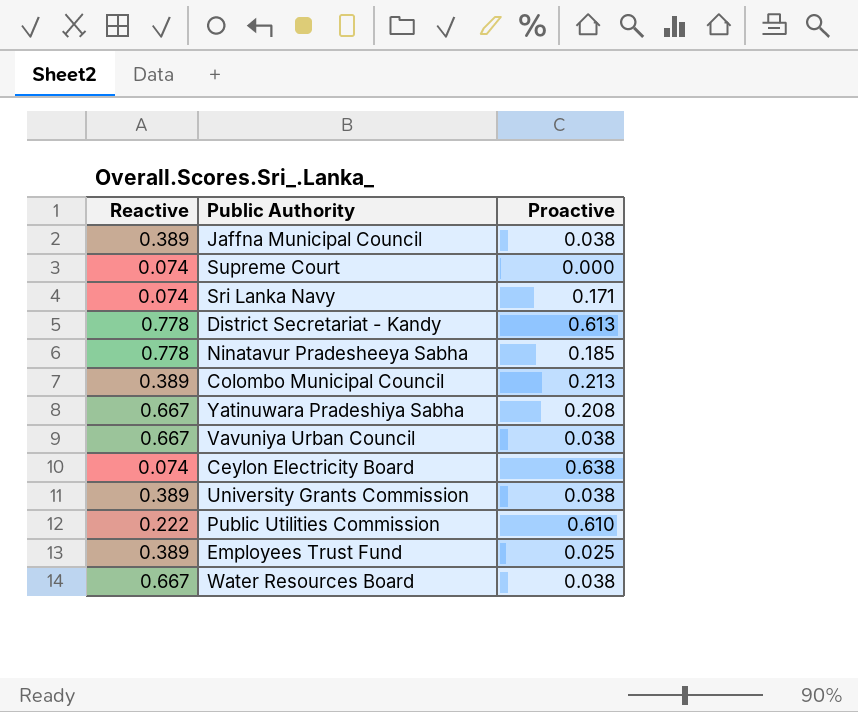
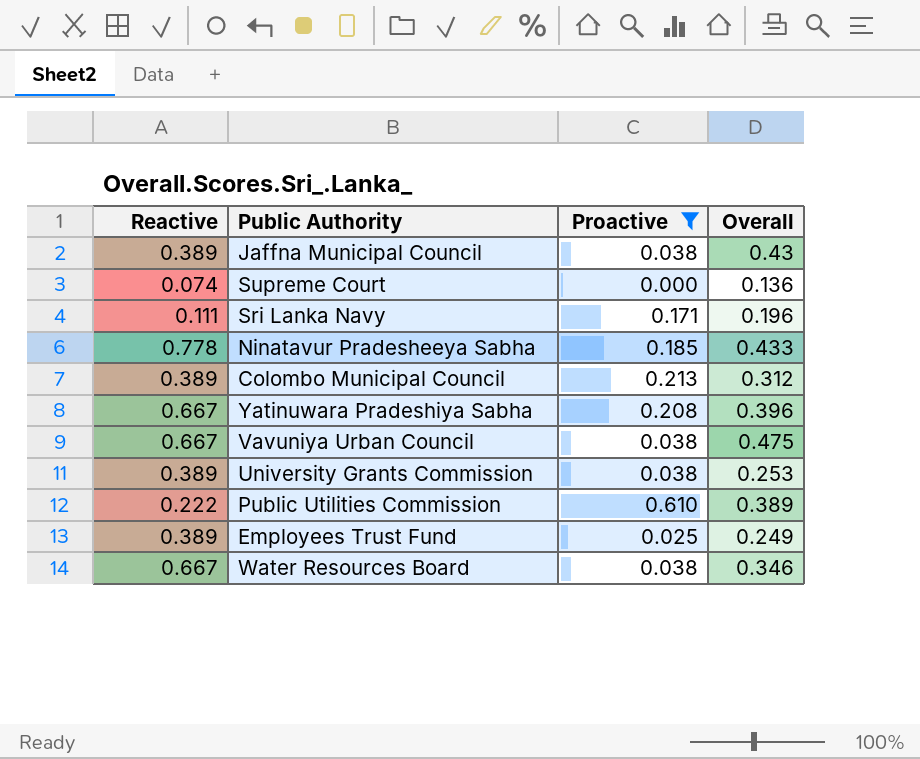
filter: none -> Proactive <= 0.610
column Overall | position: none -> 4
Sri Lanka Navy | Reactive: 0.074 -> 0.111

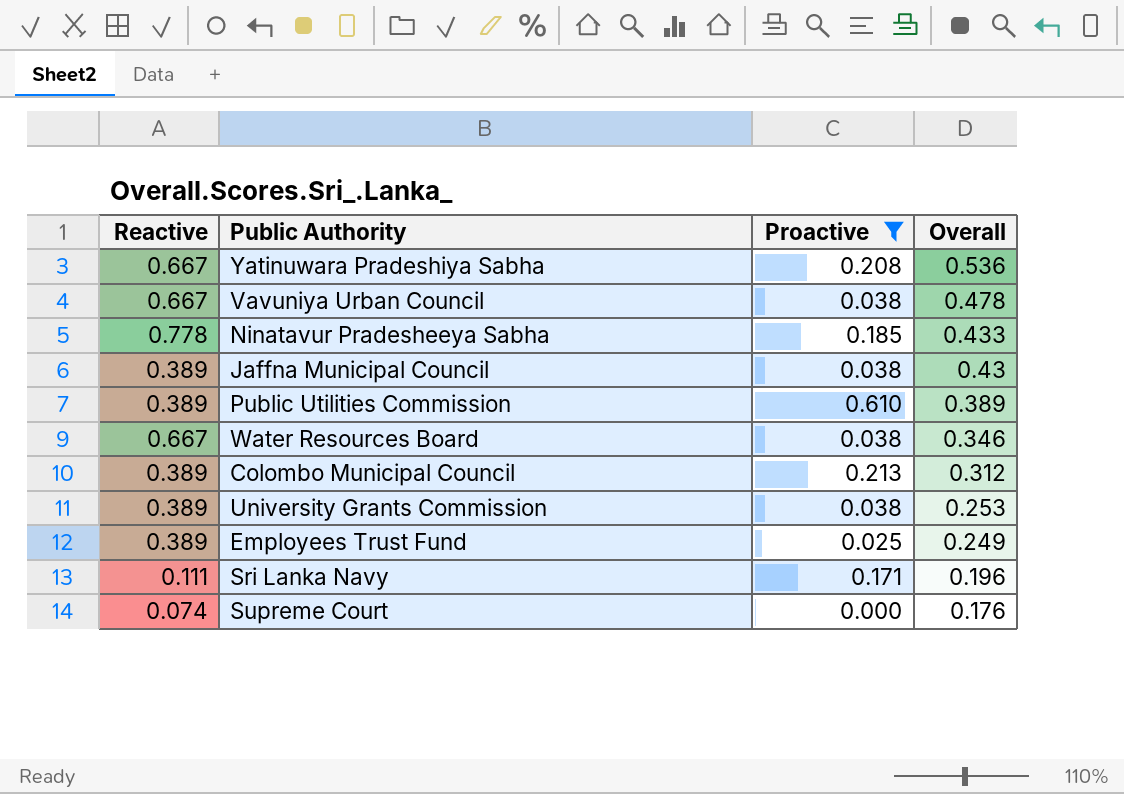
row order: none -> Overall descending
Yatinuwara Pradeshiya Sabha | Overall: 0.396 -> 0.536
Vavuniya Urban Council | Overall: 0.475 -> 0.478
Public Utilities Commission | Reactive: 0.222 -> 0.389
Supreme Court | Overall: 0.136 -> 0.176

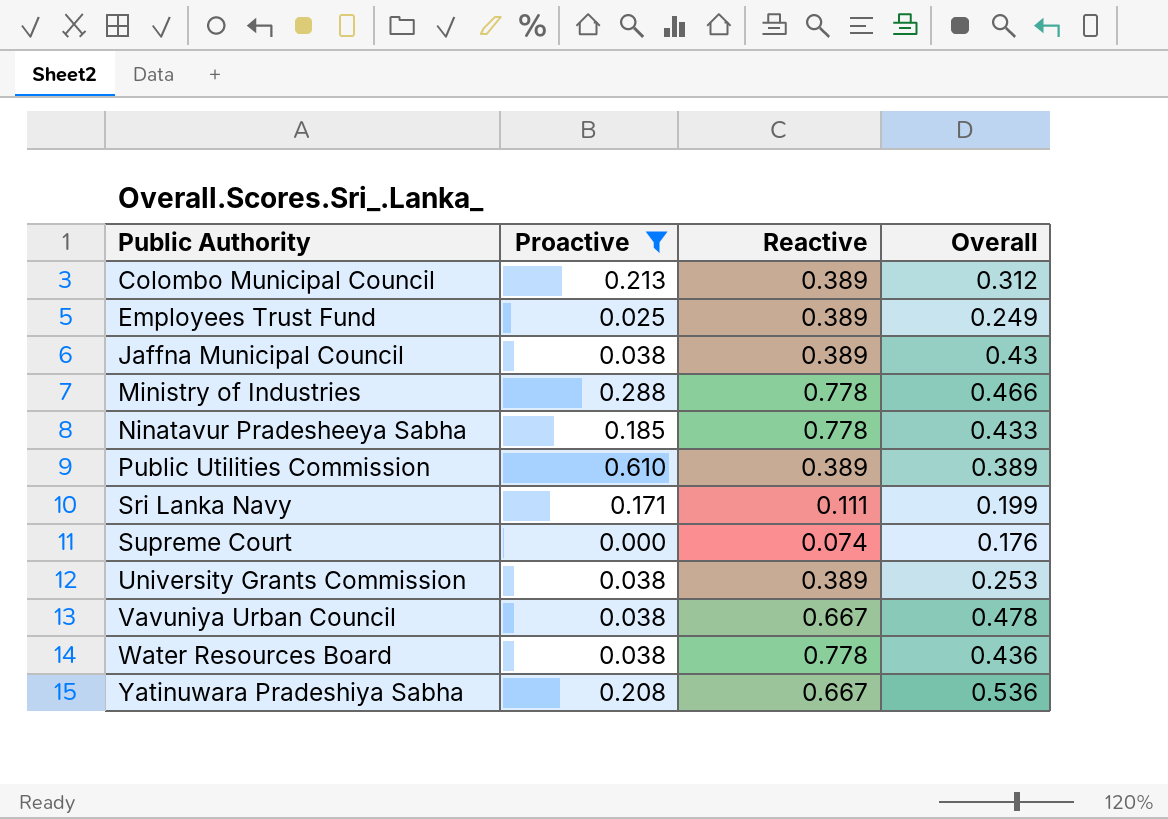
row order: Overall descending -> Public Authority ascending
column Reactive | position: 1 -> 3
row Ministry of Industries: none -> 0.288 | 0.778 | 0.466
Sri Lanka Navy | Overall: 0.196 -> 0.199
Water Resources Board | Reactive: 0.667 -> 0.778
Water Resources Board | Overall: 0.346 -> 0.436

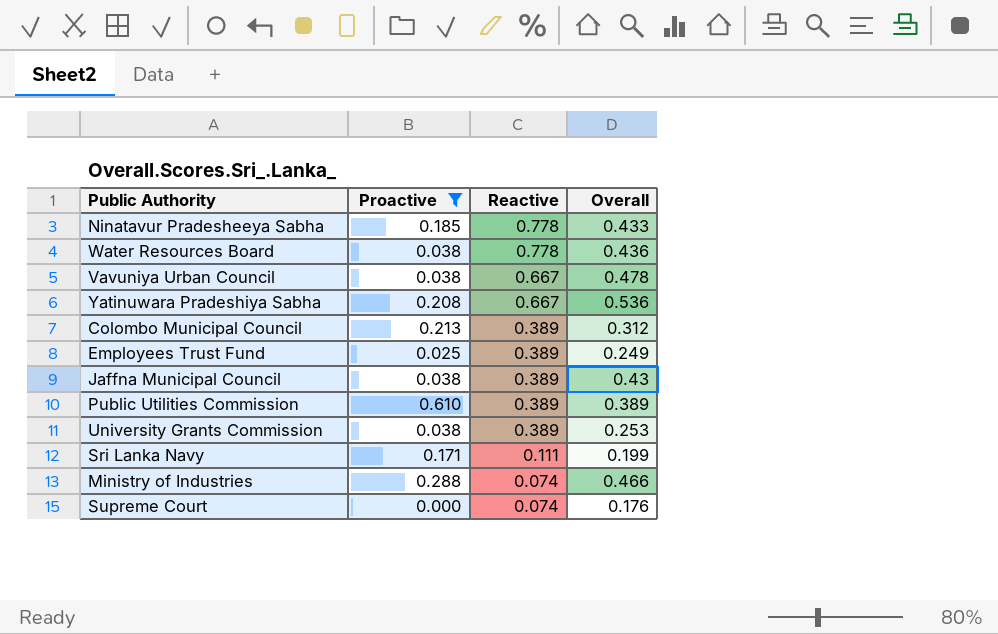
row order: Public Authority ascending -> Reactive descending
Ministry of Industries | Reactive: 0.778 -> 0.074

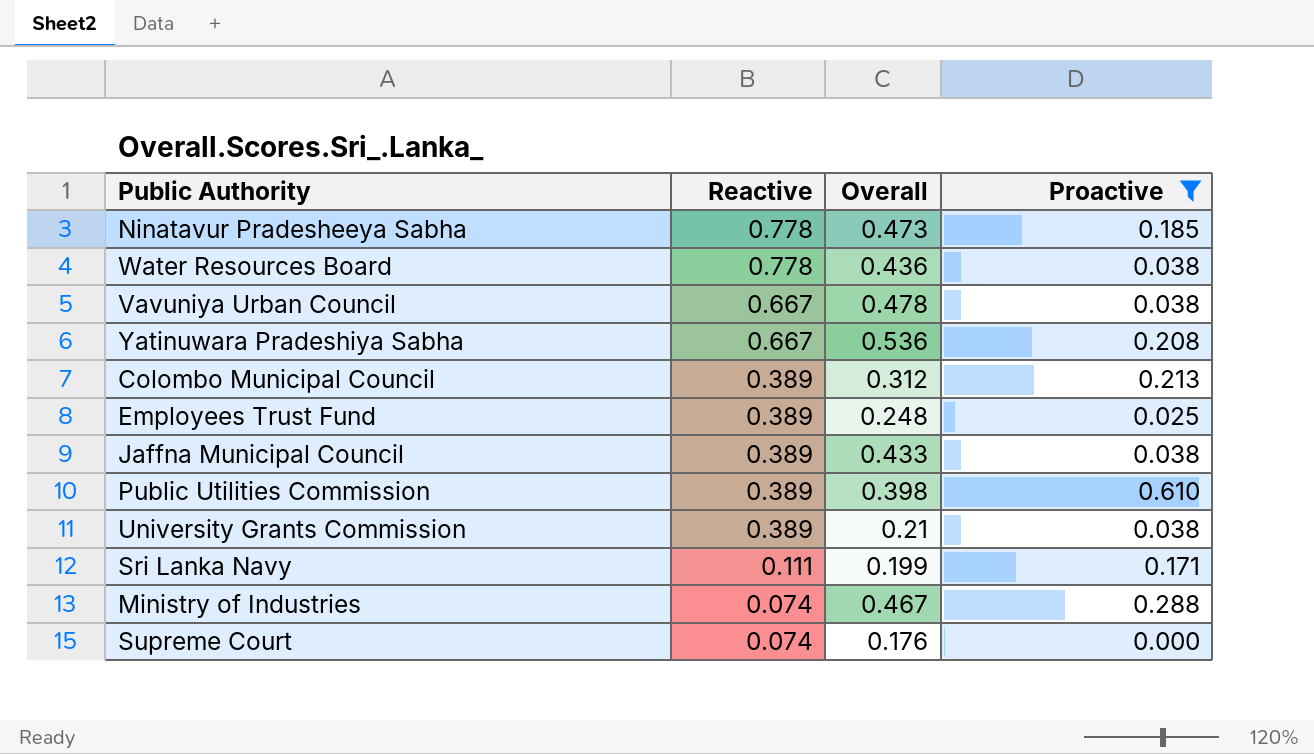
column Proactive | position: 2 -> 4
Ninatavur Pradesheeya Sabha | Overall: 0.433 -> 0.473
Employees Trust Fund | Overall: 0.249 -> 0.248
Jaffna Municipal Council | Overall: 0.43 -> 0.433
Public Utilities Commission | Overall: 0.389 -> 0.398
University Grants Commission | Overall: 0.253 -> 0.21
Ministry of Industries | Overall: 0.466 -> 0.467

